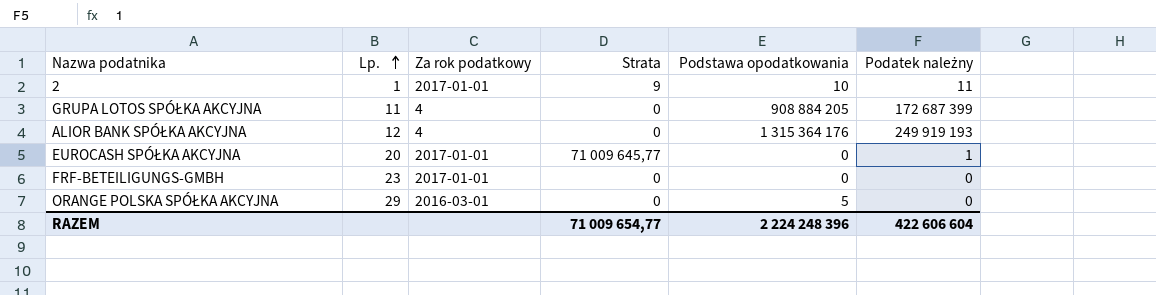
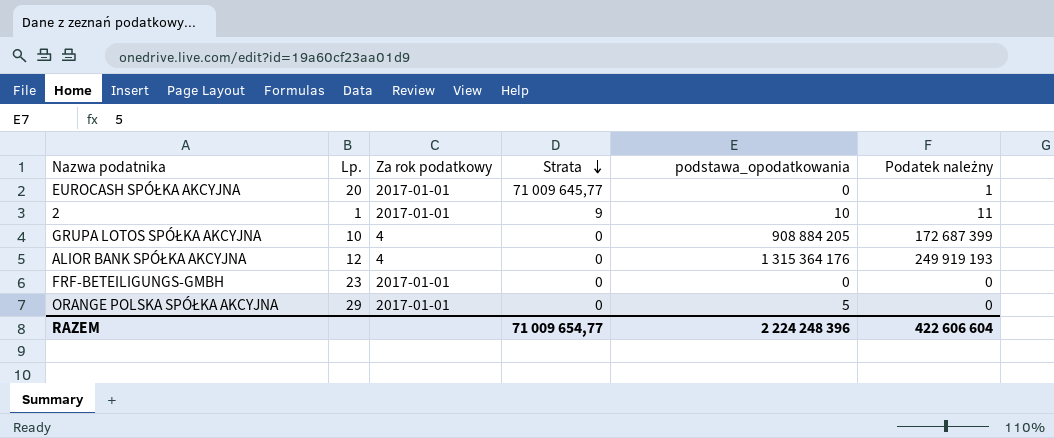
row order: Lp. ascending -> Strata descending
column name: Podstawa opodatkowania -> podstawa_opodatkowania
GRUPA LOTOS SPÓŁKA AKCYJNA | Lp.: 11 -> 10
ORANGE POLSKA SPÓŁKA AKCYJNA | Za rok podatkowy: 2016-03-01 -> 2017-01-01

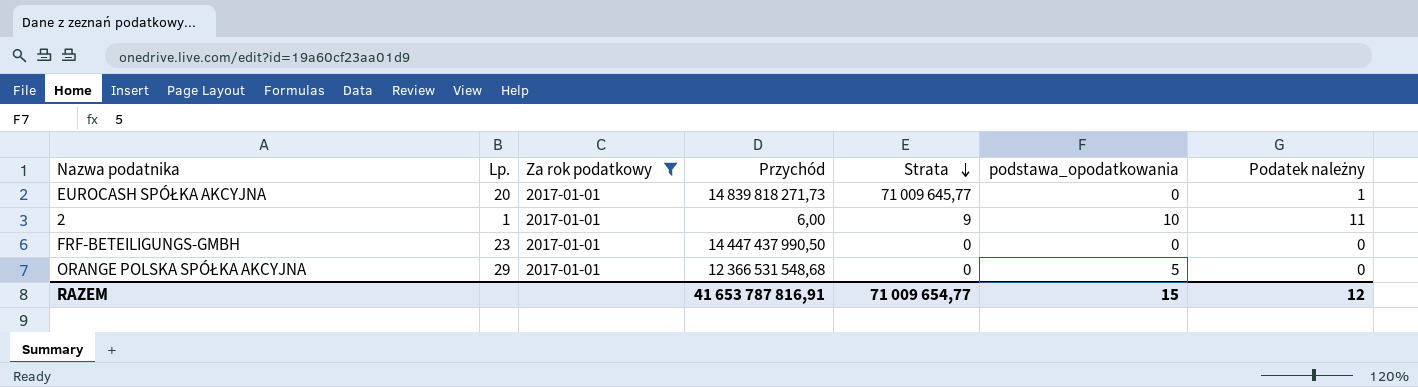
filter: none -> Za rok podatkowy = 2017-01-01
column Przychód | position: none -> 4
RAZEM | podstawa_opodatkowania: 2 224 248 396 -> 15
RAZEM | Podatek należny: 422 606 604 -> 12

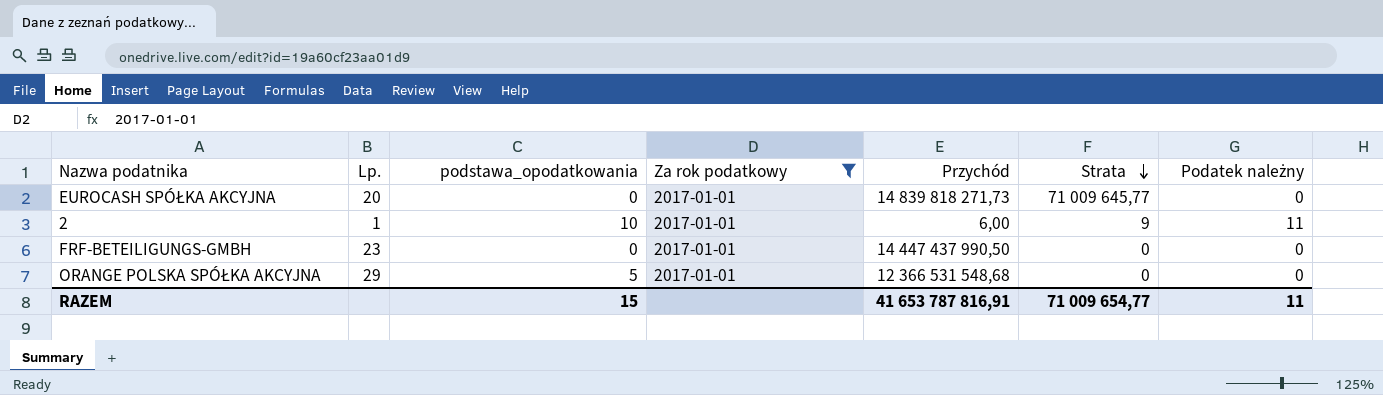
column podstawa_opodatkowania | position: 6 -> 3
EUROCASH SPÓŁKA AKCYJNA | Podatek należny: 1 -> 0
RAZEM | Podatek należny: 12 -> 11

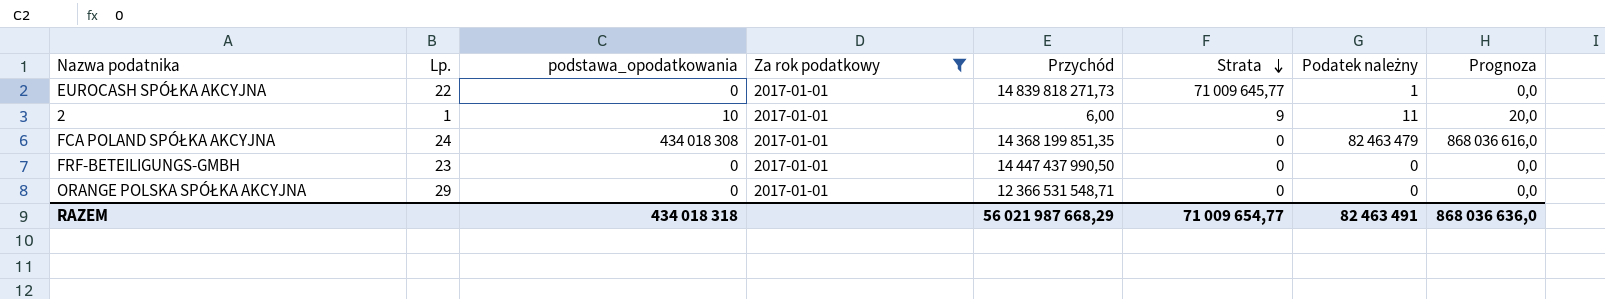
column Prognoza | formula: none -> [podstawa_opodatkowania] * 2
EUROCASH SPÓŁKA AKCYJNA | Lp.: 20 -> 22
EUROCASH SPÓŁKA AKCYJNA | Podatek należny: 0 -> 1
row FCA POLAND SPÓŁKA AKCYJNA: none -> 24 | 434 018 308 | 2017-01-01 | 14 368 199 851,35 | 0 | 82 463 479 | 868 036 616,0
ORANGE POLSKA SPÓŁKA AKCYJNA | podstawa_opodatkowania: 5 -> 0
ORANGE POLSKA SPÓŁKA AKCYJNA | Przychód: 12 366 531 548,68 -> 12 366 531 548,71
RAZEM | podstawa_opodatkowania: 15 -> 434 018 318
RAZEM | Przychód: 41 653 787 816,91 -> 56 021 987 668,29
RAZEM | Podatek należny: 11 -> 82 463 491

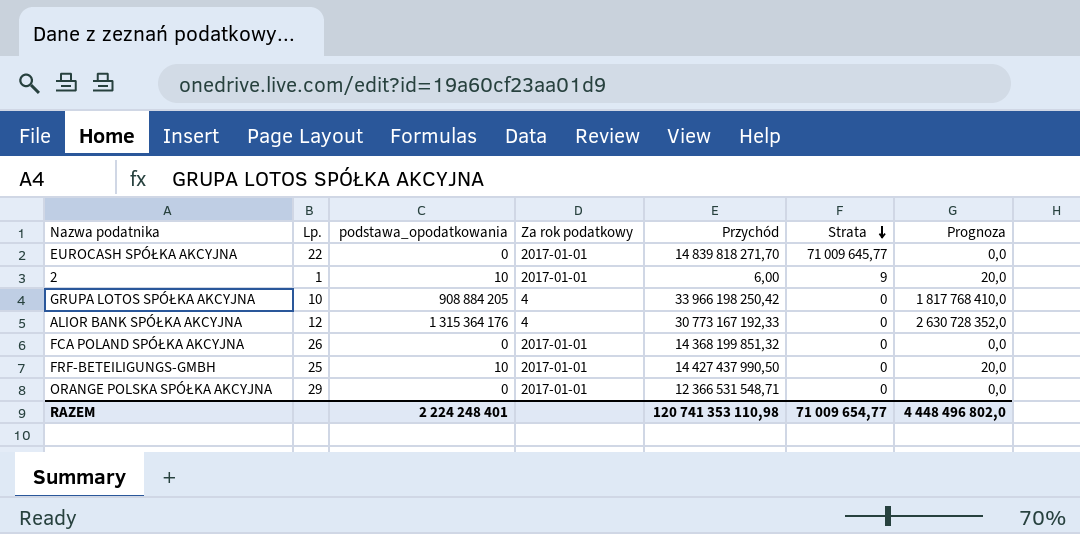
filter: Za rok podatkowy = 2017-01-01 -> none
column Podatek należny | position: 7 -> none
EUROCASH SPÓŁKA AKCYJNA | Przychód: 14 839 818 271,73 -> 14 839 818 271,70
FCA POLAND SPÓŁKA AKCYJNA | Lp.: 24 -> 26
FCA POLAND SPÓŁKA AKCYJNA | podstawa_opodatkowania: 434 018 308 -> 0
FCA POLAND SPÓŁKA AKCYJNA | Przychód: 14 368 199 851,35 -> 14 368 199 851,32
FCA POLAND SPÓŁKA AKCYJNA | Prognoza: 868 036 616,0 -> 0,0
FRF-BETEILIGUNGS-GMBH | Lp.: 23 -> 25
FRF-BETEILIGUNGS-GMBH | podstawa_opodatkowania: 0 -> 10
FRF-BETEILIGUNGS-GMBH | Przychód: 14 447 437 990,50 -> 14 427 437 990,50
FRF-BETEILIGUNGS-GMBH | Prognoza: 0,0 -> 20,0
RAZEM | podstawa_opodatkowania: 434 018 318 -> 2 224 248 401
RAZEM | Przychód: 56 021 987 668,29 -> 120 741 353 110,98
RAZEM | Prognoza: 868 036 636,0 -> 4 448 496 802,0

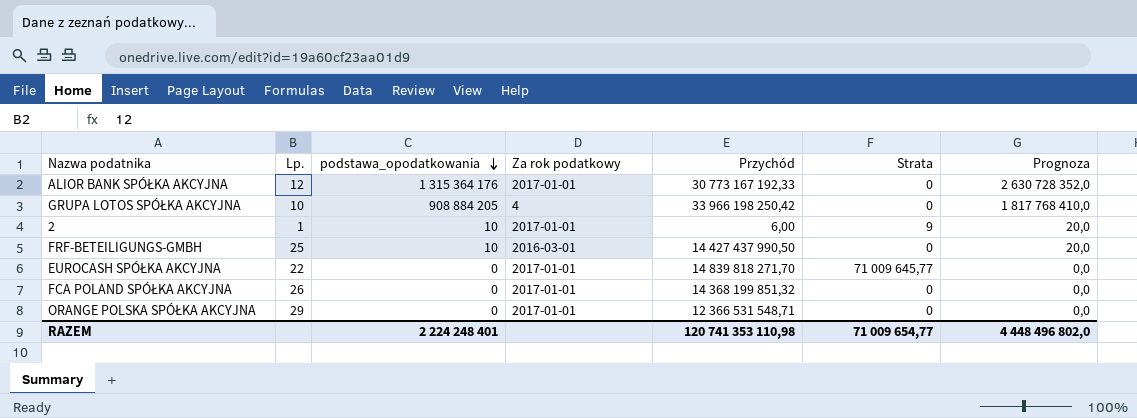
row order: Strata descending -> podstawa_opodatkowania descending
ALIOR BANK SPÓŁKA AKCYJNA | Za rok podatkowy: 4 -> 2017-01-01
FRF-BETEILIGUNGS-GMBH | Za rok podatkowy: 2017-01-01 -> 2016-03-01

